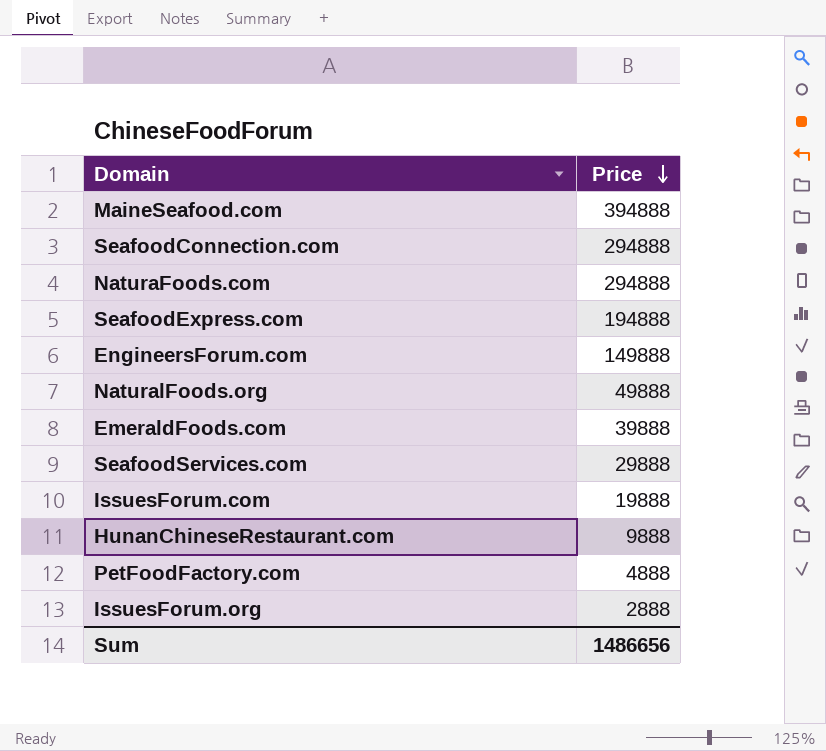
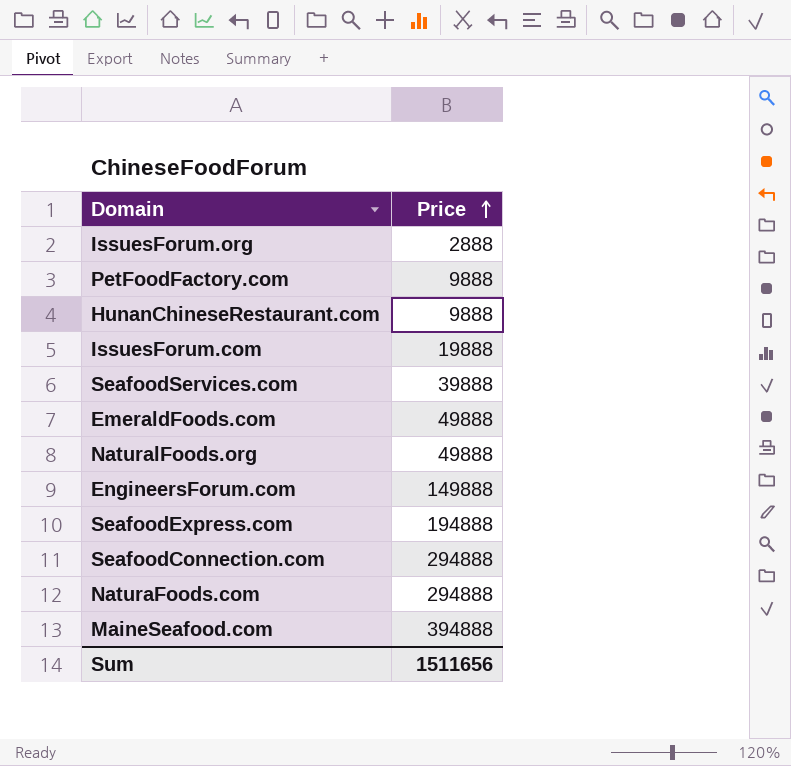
row order: Price descending -> Price ascending
PetFoodFactory.com | Price: 4888 -> 9888
SeafoodServices.com | Price: 29888 -> 39888
EmeraldFoods.com | Price: 39888 -> 49888
Sum | Price: 1486656 -> 1511656

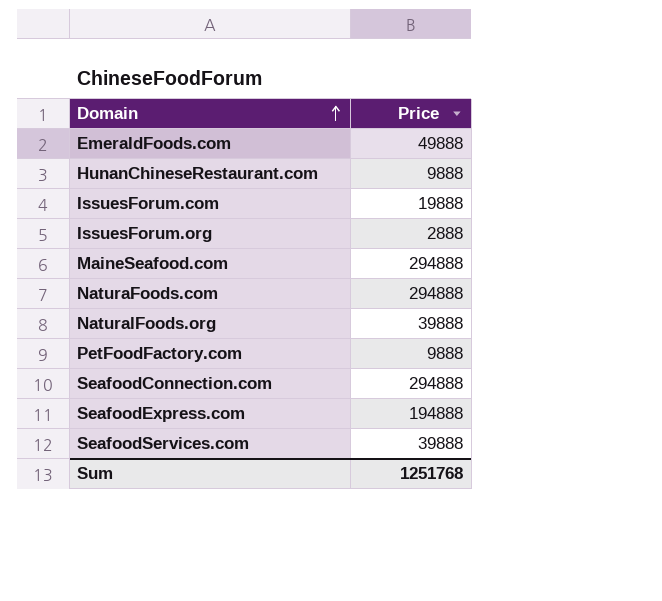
row order: Price ascending -> Domain ascending
row EngineersForum.com: 149888 -> none
MaineSeafood.com | Price: 394888 -> 294888
NaturalFoods.org | Price: 49888 -> 39888
Sum | Price: 1511656 -> 1251768

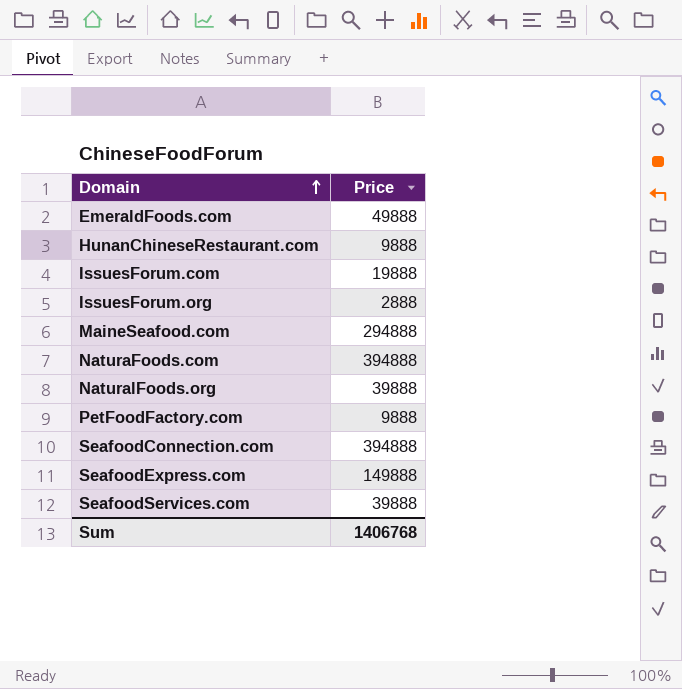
NaturaFoods.com | Price: 294888 -> 394888
SeafoodConnection.com | Price: 294888 -> 394888
SeafoodExpress.com | Price: 194888 -> 149888
Sum | Price: 1251768 -> 1406768

